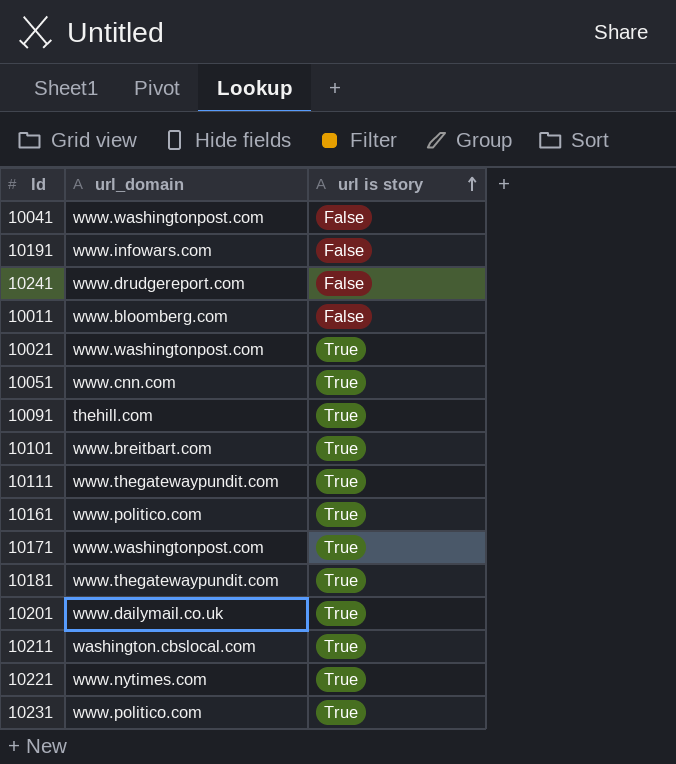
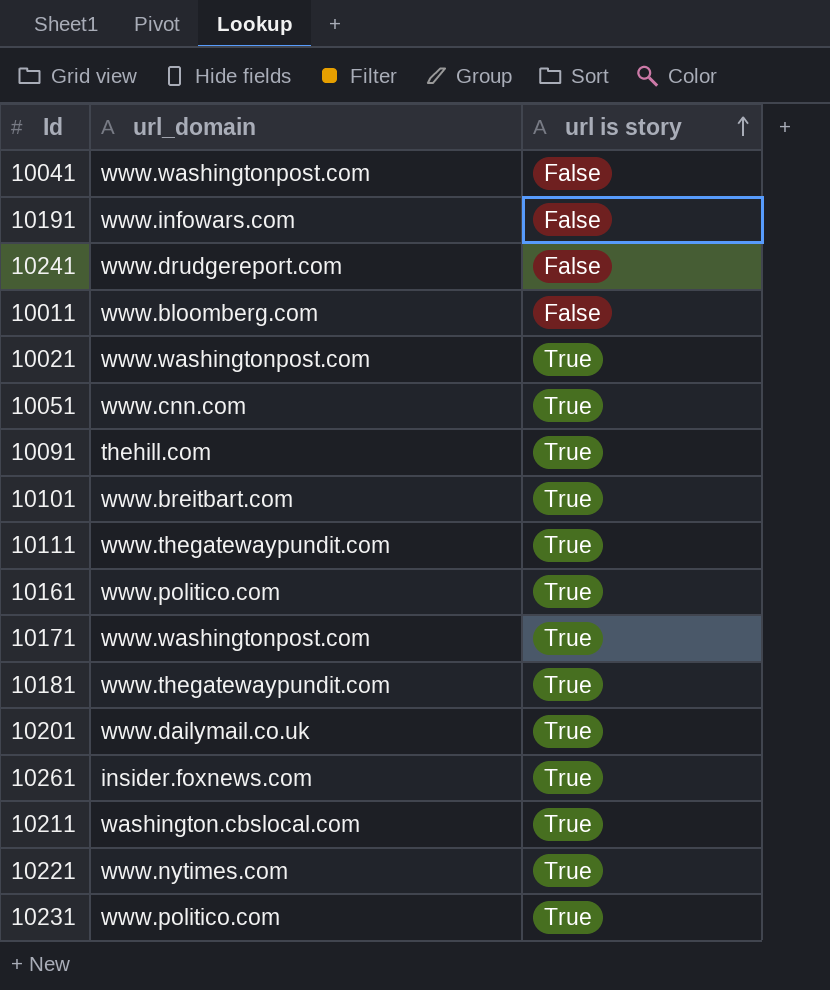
row 10261: none -> insider.foxnews.com | True

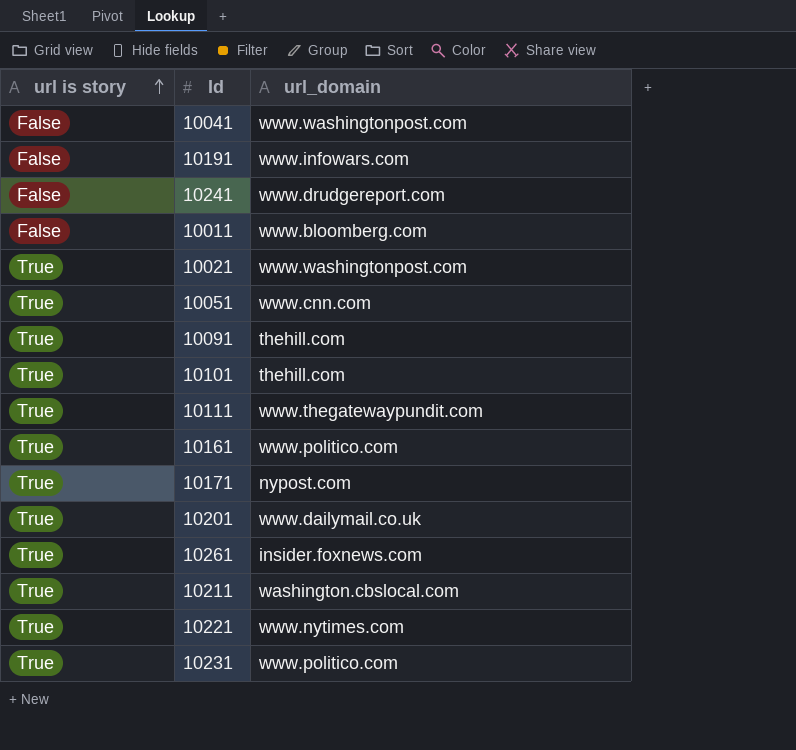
column url is story | position: 3 -> 1
row 10181: www.thegatewaypundit.com | True -> none
10101 | url_domain: www.breitbart.com -> thehill.com
10171 | url_domain: www.washingtonpost.com -> nypost.com

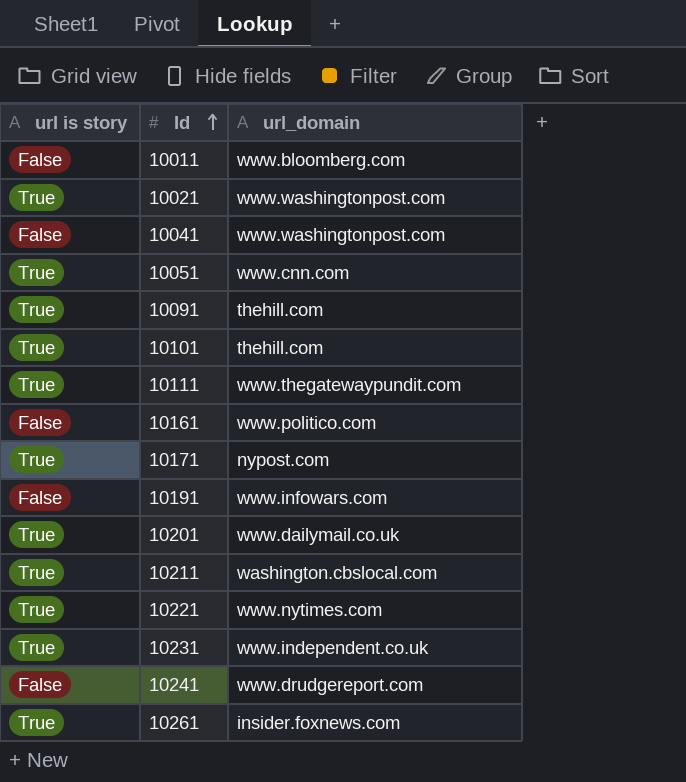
row order: url is story ascending -> Id ascending
10161 | url is story: True -> False
10231 | url_domain: www.politico.com -> www.independent.co.uk

